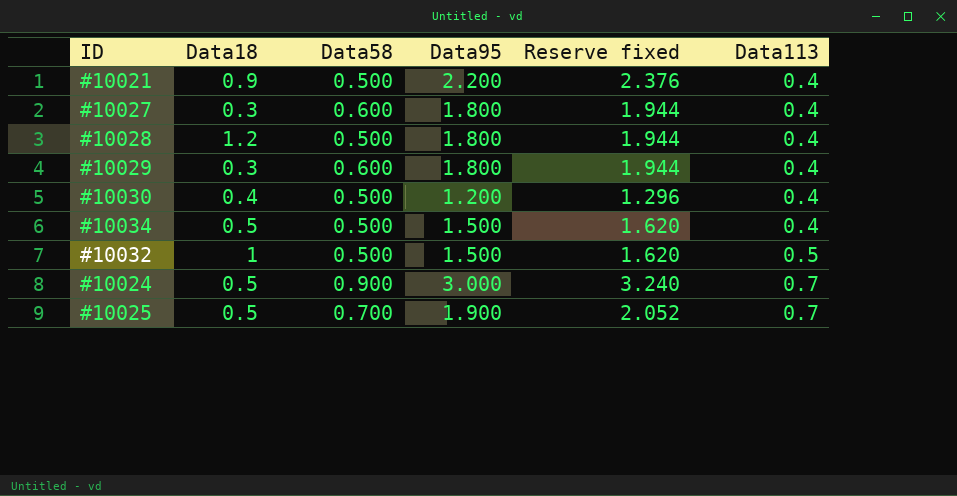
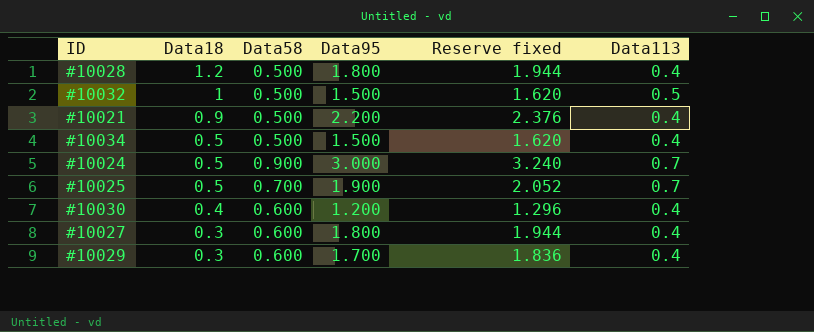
row order: Data113 ascending -> Data18 descending
#10030 | Data58: 0.500 -> 0.600
#10029 | Data95: 1.800 -> 1.700
#10029 | Reserve fixed: 1.944 -> 1.836

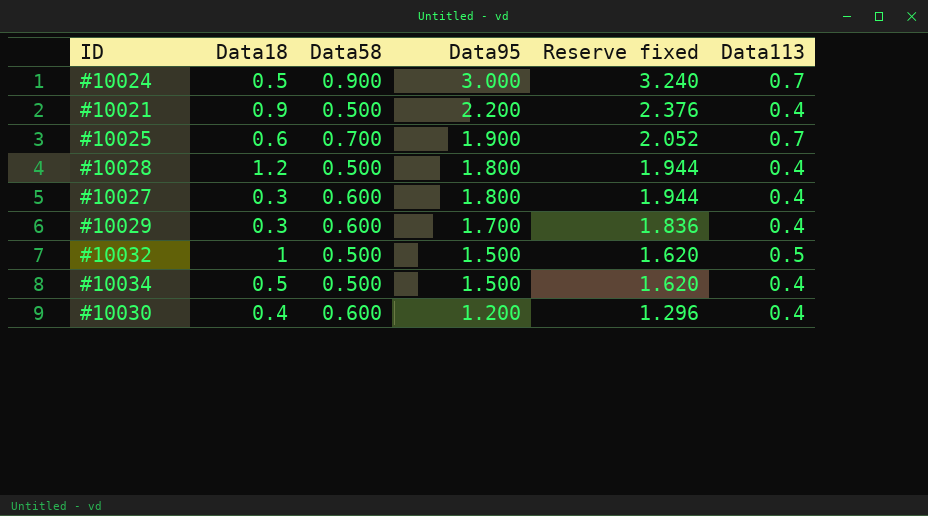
row order: Data18 descending -> Data95 descending
#10025 | Data18: 0.5 -> 0.6

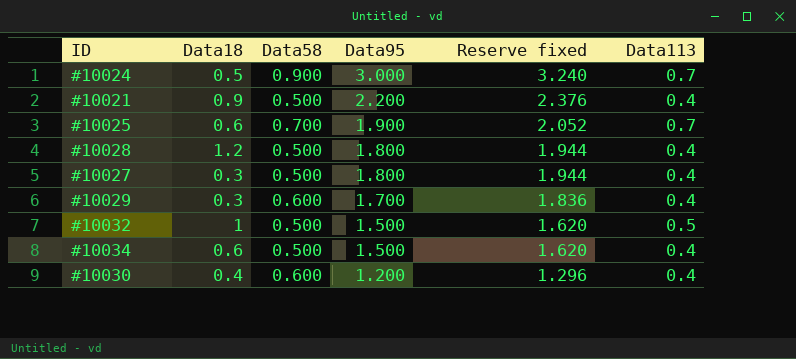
#10027 | Data58: 0.600 -> 0.500
#10034 | Data18: 0.5 -> 0.6

